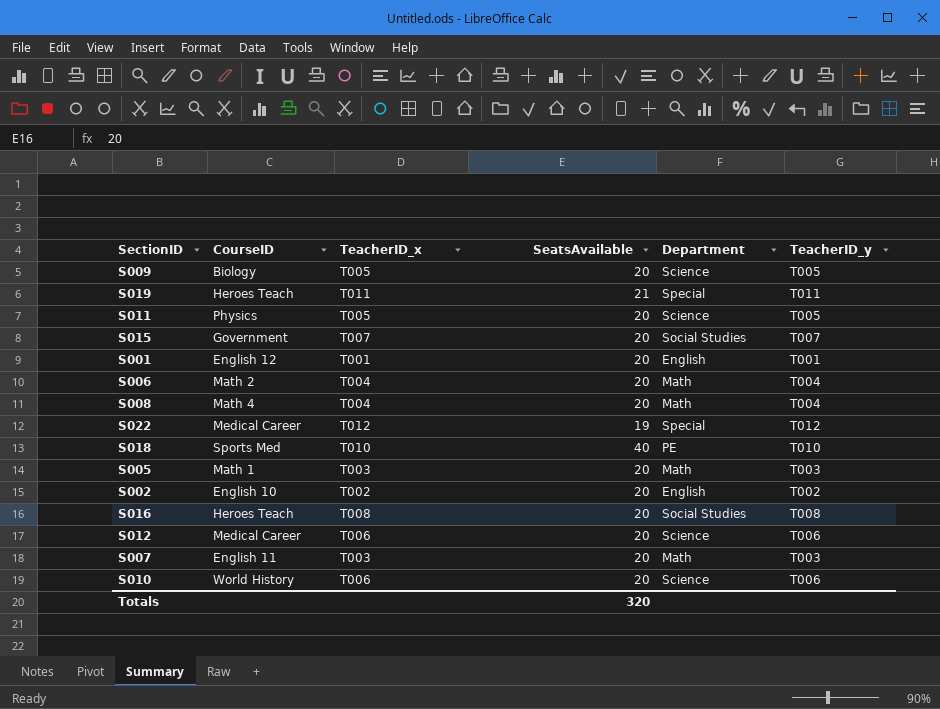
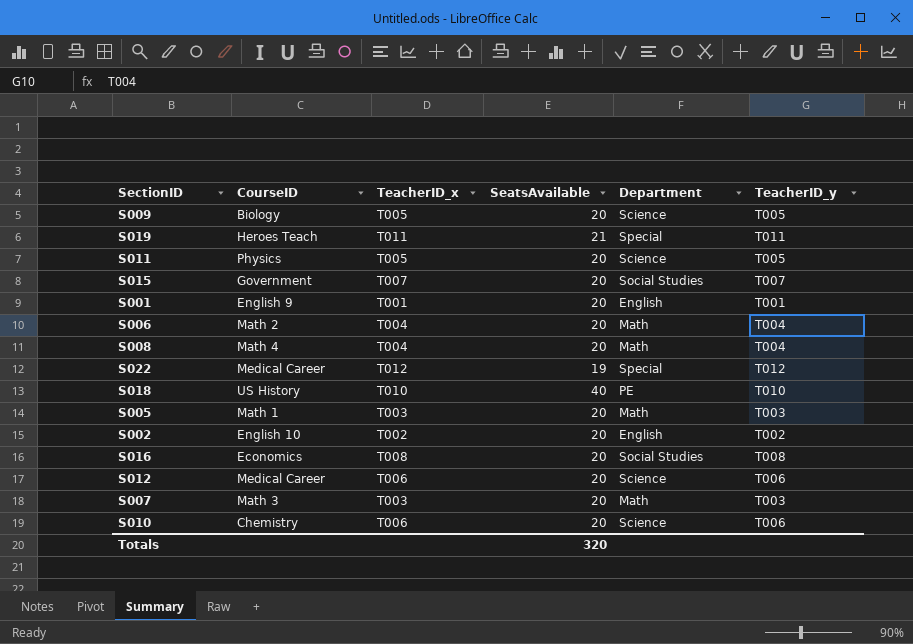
S001 | CourseID: English 12 -> English 9
S018 | CourseID: Sports Med -> US History
S016 | CourseID: Heroes Teach -> Economics
S007 | CourseID: English 11 -> Math 3
S010 | CourseID: World History -> Chemistry

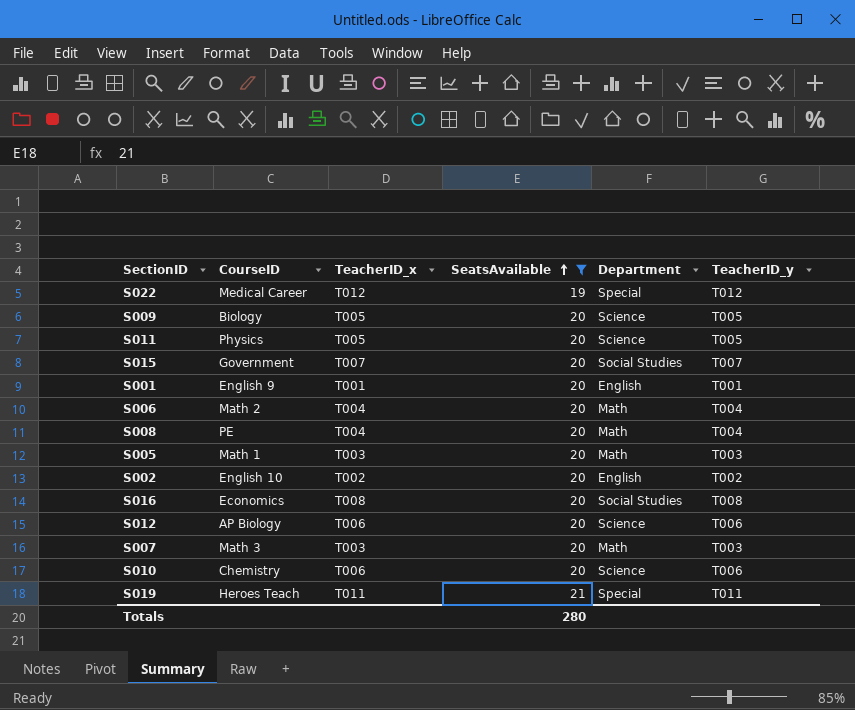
filter: none -> SeatsAvailable != 40
row order: none -> SeatsAvailable ascending
S008 | CourseID: Math 4 -> PE
S012 | CourseID: Medical Career -> AP Biology
Totals | SeatsAvailable: 320 -> 280

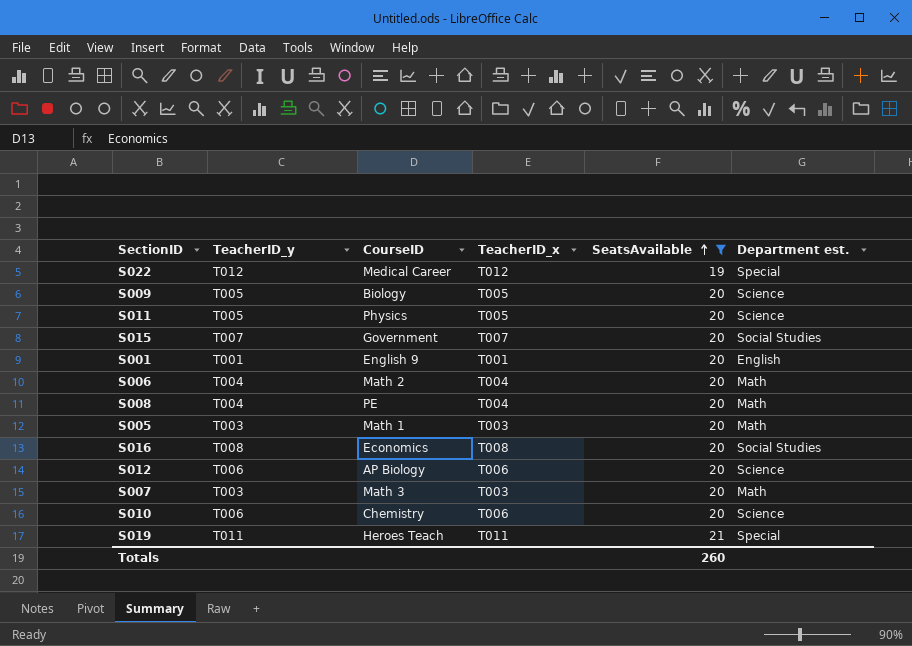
column TeacherID_y | position: 6 -> 2
column name: Department -> Department est.
row S002: English 10 | T002 | 20 | English | T002 -> none
Totals | SeatsAvailable: 280 -> 260

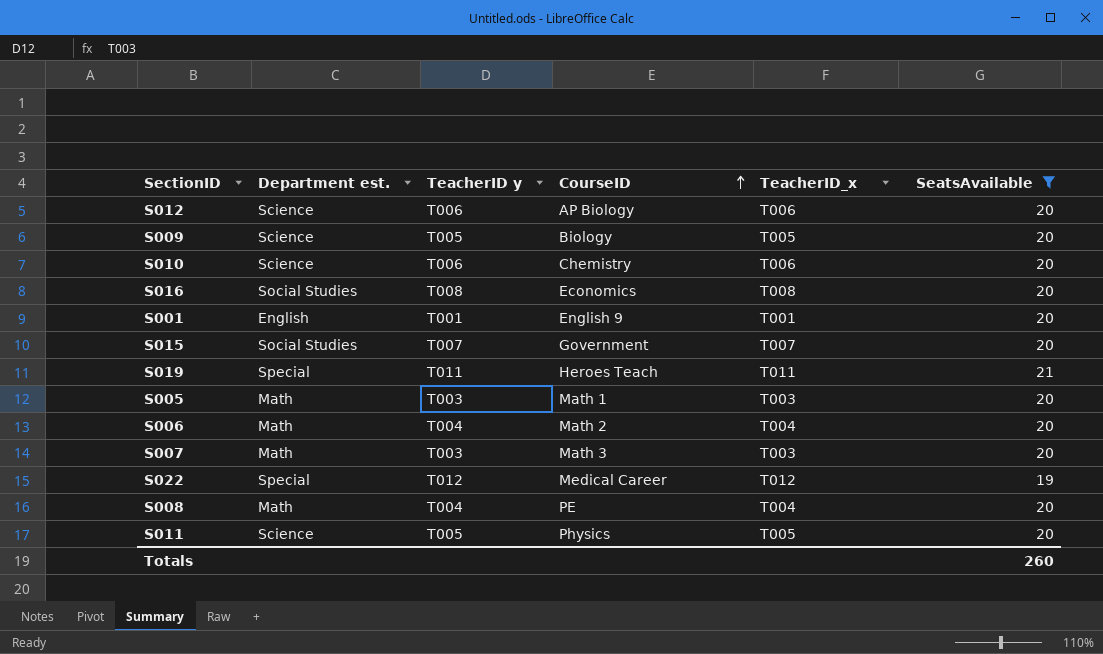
row order: SeatsAvailable ascending -> CourseID ascending
column Department est. | position: 6 -> 2
column name: TeacherID_y -> TeacherID y

